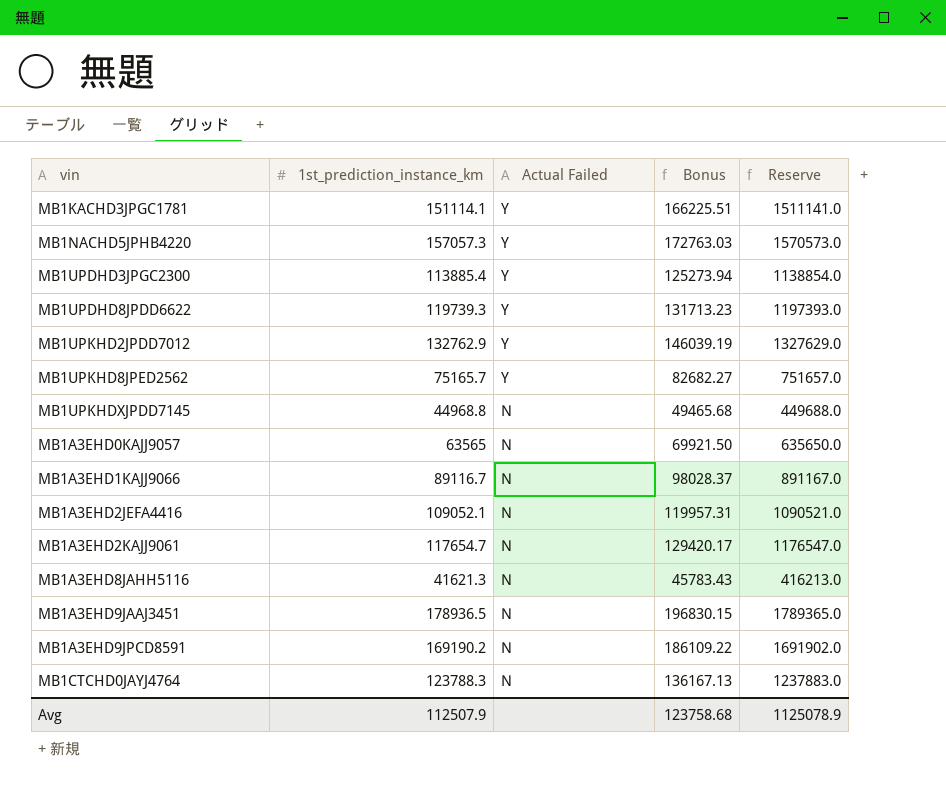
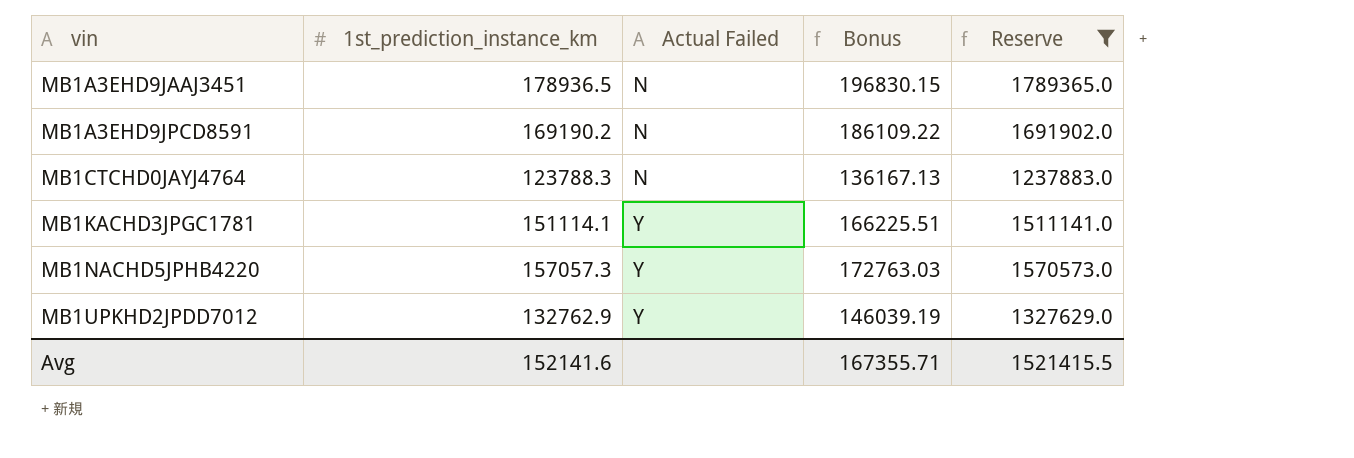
filter: none -> Reserve >= 1237883.0
row order: Actual Failed descending -> vin ascending
Avg | 1st_prediction_instance_km: 112507.9 -> 152141.6
Avg | Bonus: 123758.68 -> 167355.71
Avg | Reserve: 1125078.9 -> 1521415.5

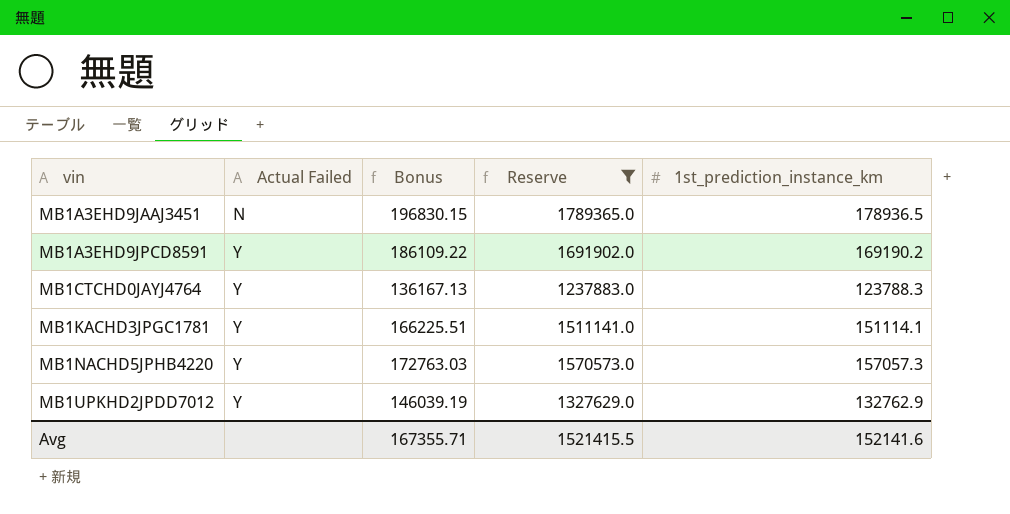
column 1st_prediction_instance_km | position: 2 -> 5
MB1A3EHD9JPCD8591 | Actual Failed: N -> Y
MB1CTCHD0JAYJ4764 | Actual Failed: N -> Y

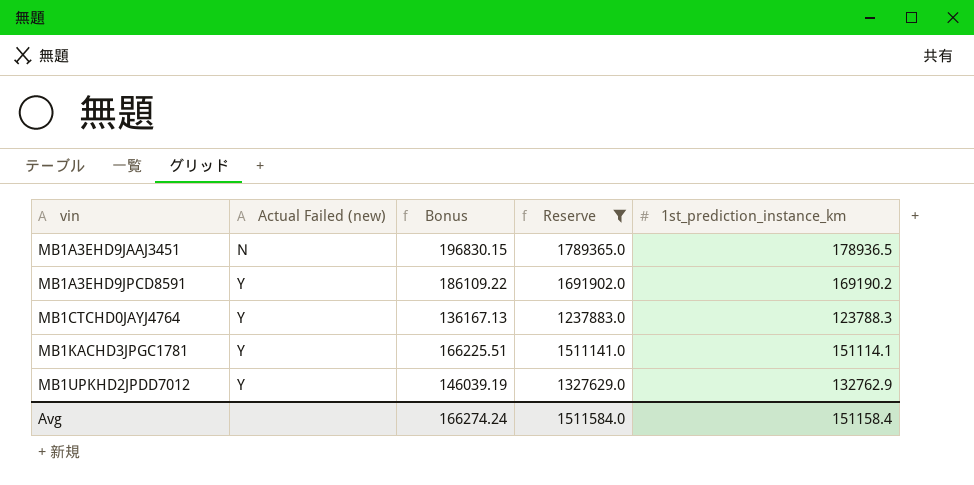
column name: Actual Failed -> Actual Failed (new)
row MB1NACHD5JPHB4220: Y | 172763.03 | 1570573.0 | 157057.3 -> none
Avg | Bonus: 167355.71 -> 166274.24
Avg | Reserve: 1521415.5 -> 1511584.0
Avg | 1st_prediction_instance_km: 152141.6 -> 151158.4

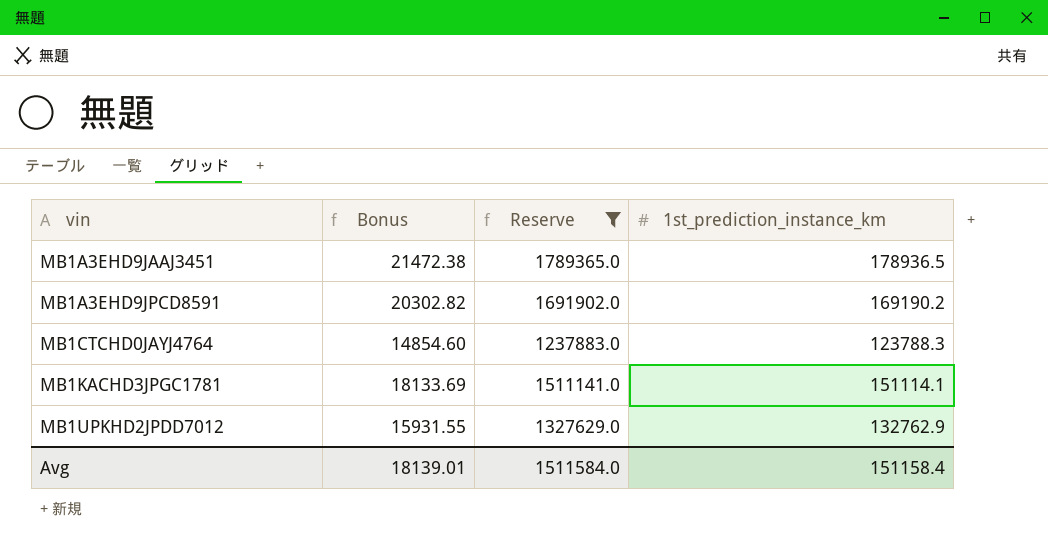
column Actual Failed (new) | position: 2 -> none
column Bonus | formula: [1st_prediction_instance_km] * 1.1 -> [1st_prediction_instance_km] * 0.12
Avg | Bonus: 166274.24 -> 18139.01

